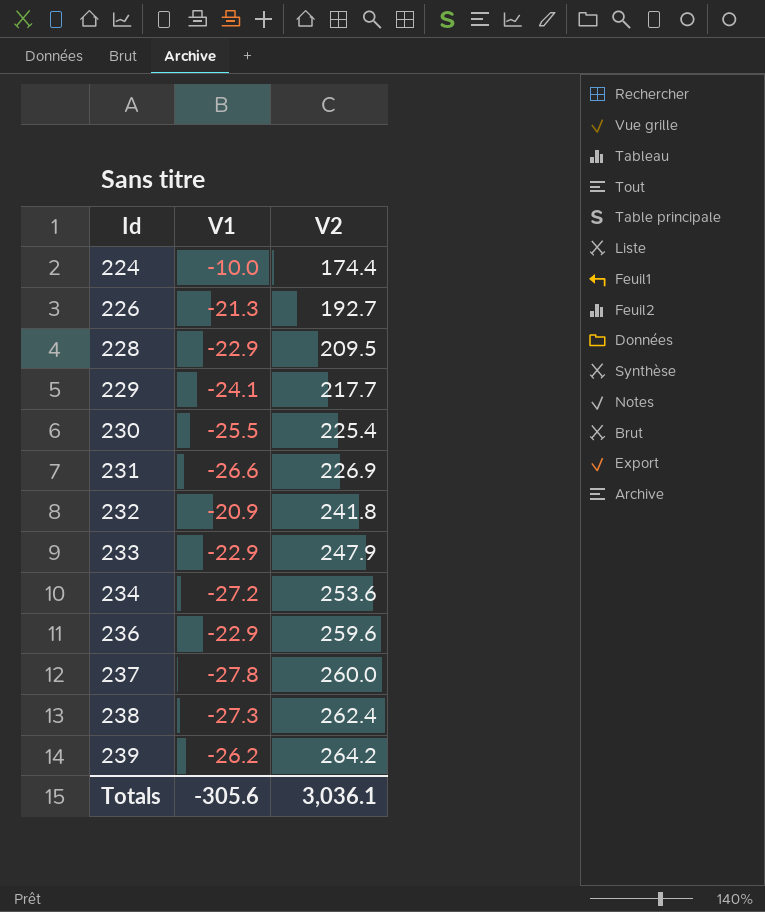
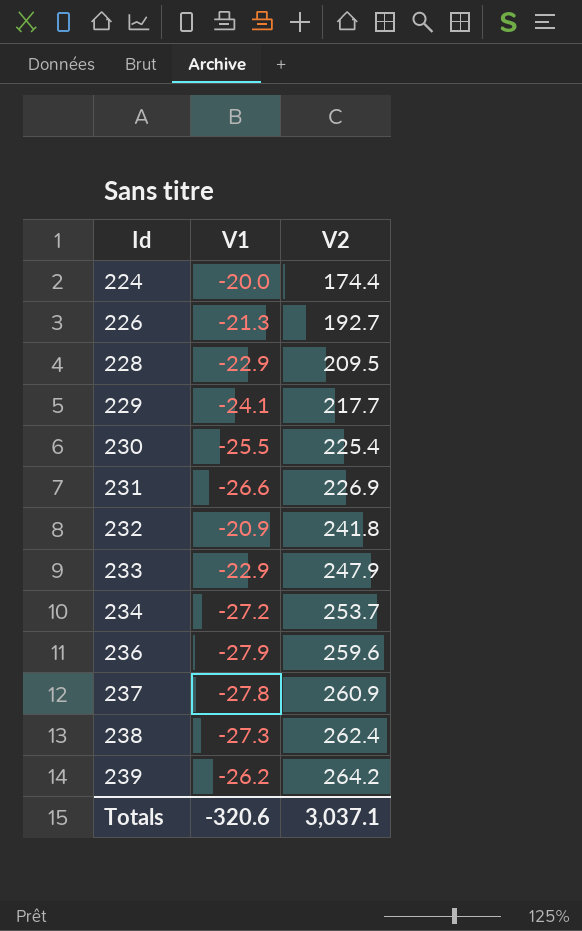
224 | V1: -10.0 -> -20.0
234 | V2: 253.6 -> 253.7
236 | V1: -22.9 -> -27.9
237 | V2: 260.0 -> 260.9
Totals | V1: -305.6 -> -320.6
Totals | V2: 3,036.1 -> 3,037.1

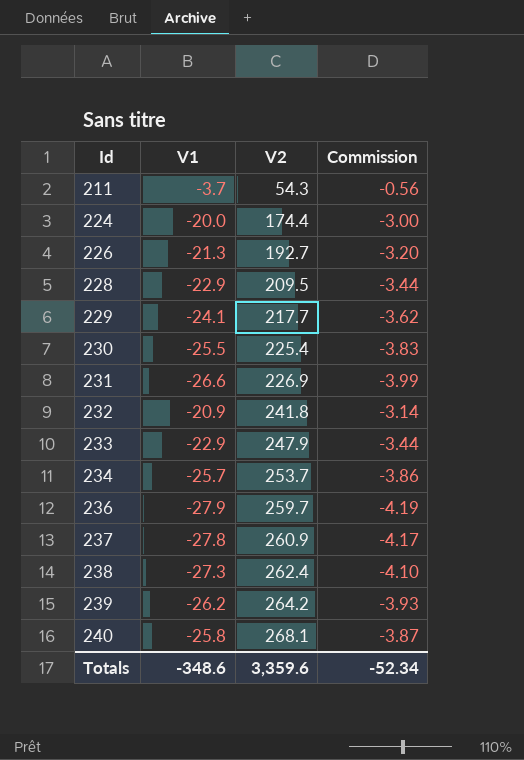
column Commission | formula: none -> [V1] * 0.15
row 211: none -> -3.7 | 54.3 | -0.56
234 | V1: -27.2 -> -25.7
236 | V2: 259.6 -> 259.7
row 240: none -> -25.8 | 268.1 | -3.87
Totals | V1: -320.6 -> -348.6
Totals | V2: 3,037.1 -> 3,359.6

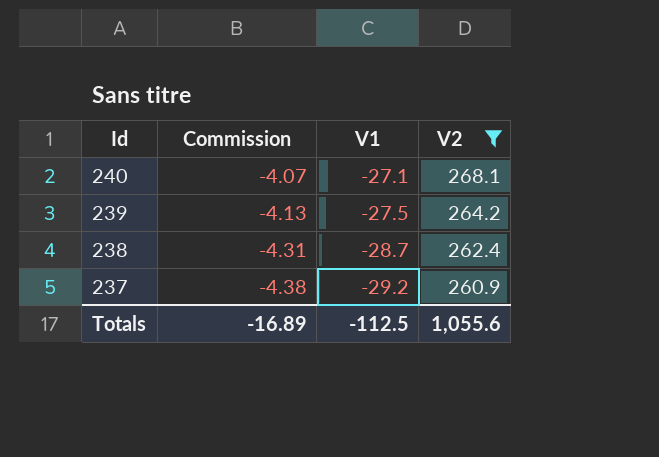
filter: none -> V2 >= 260.9
row order: Id ascending -> Id descending
column Commission | position: 4 -> 2
240 | Commission: -3.87 -> -4.07
240 | V1: -25.8 -> -27.1
239 | Commission: -3.93 -> -4.13
239 | V1: -26.2 -> -27.5
238 | Commission: -4.10 -> -4.31
238 | V1: -27.3 -> -28.7
237 | Commission: -4.17 -> -4.38
237 | V1: -27.8 -> -29.2
Totals | Commission: -52.34 -> -16.89
Totals | V1: -348.6 -> -112.5
Totals | V2: 3,359.6 -> 1,055.6

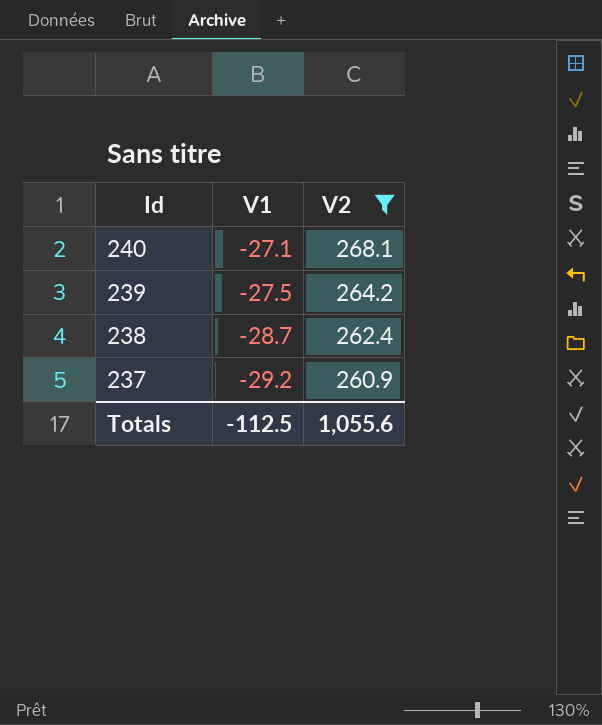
column Commission | formula: [V1] * 0.15 -> none

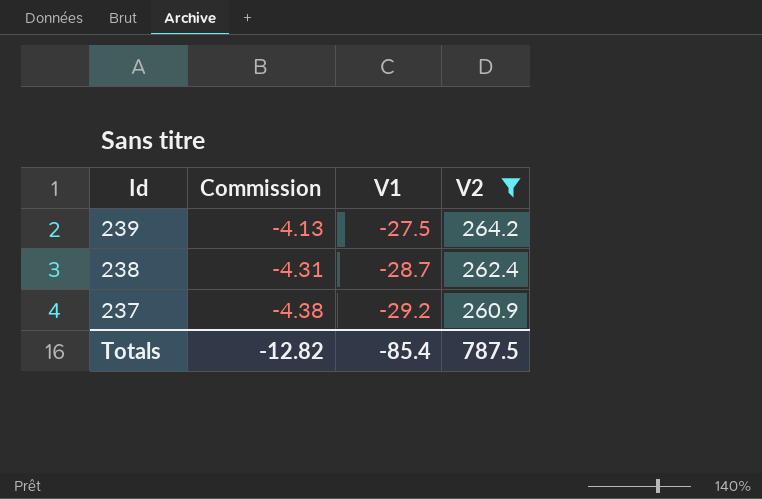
column Commission | formula: none -> [V1] * 0.15
row 240: -27.1 | 268.1 -> none
Totals | V1: -112.5 -> -85.4
Totals | V2: 1,055.6 -> 787.5

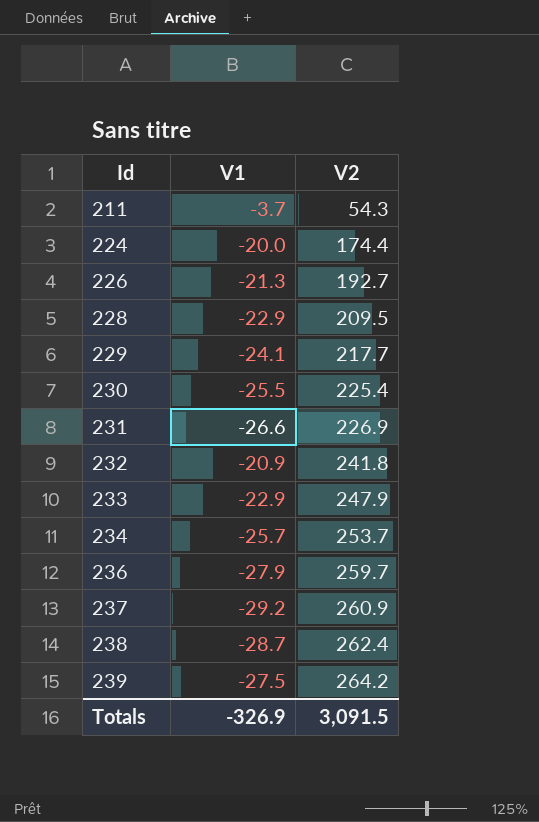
filter: V2 >= 260.9 -> none
row order: Id descending -> Id ascending
column Commission | formula: [V1] * 0.15 -> none
Totals | V1: -85.4 -> -326.9
Totals | V2: 787.5 -> 3,091.5

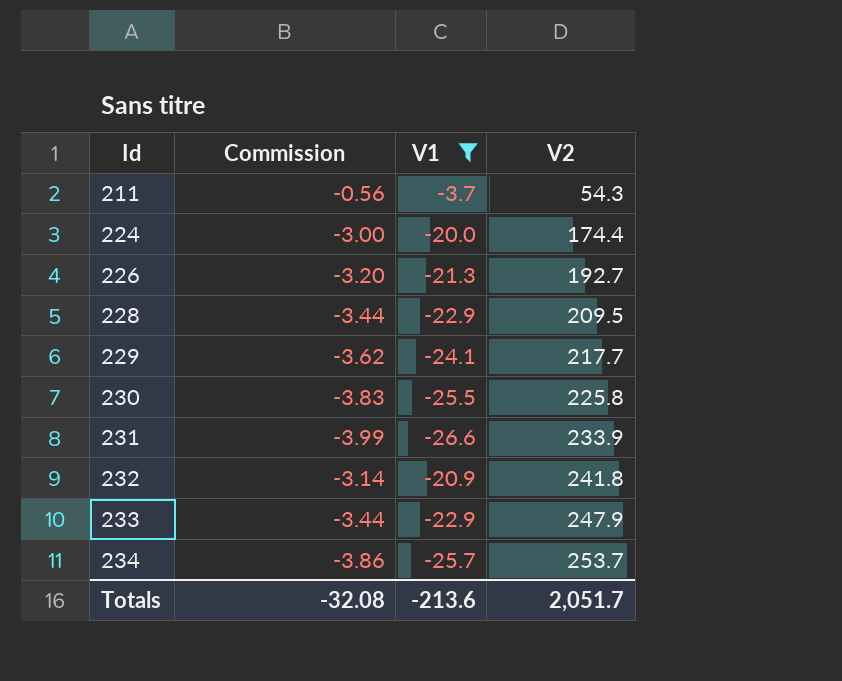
filter: none -> V1 >= -26.6
column Commission | formula: none -> [V1] * 0.15
230 | V2: 225.4 -> 225.8
231 | V2: 226.9 -> 233.9
Totals | V1: -326.9 -> -213.6
Totals | V2: 3,091.5 -> 2,051.7

